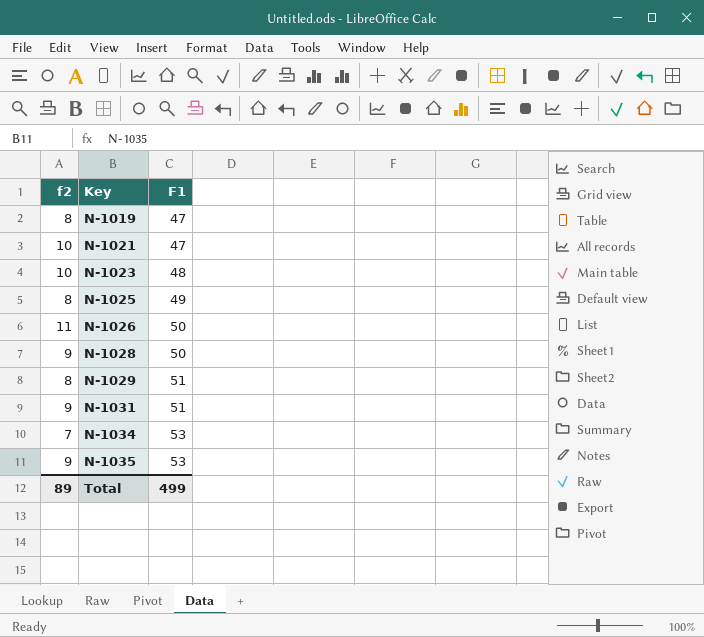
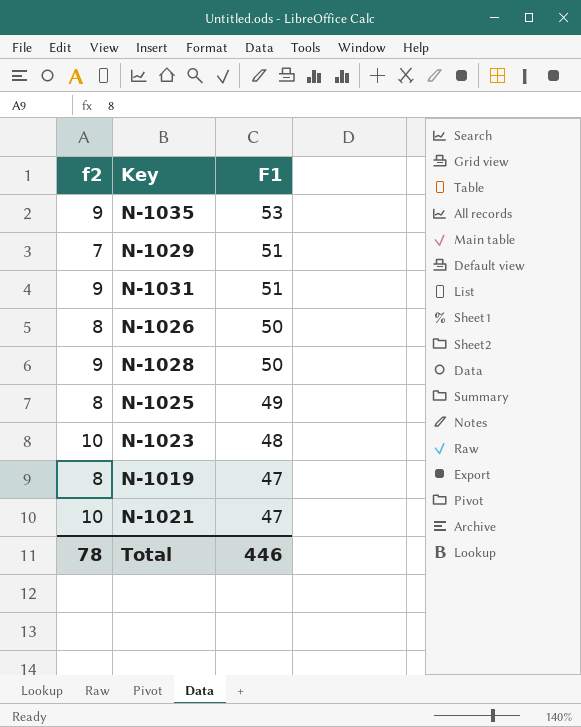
row order: Key ascending -> F1 descending
row N-1034: 7 | 53 -> none
N-1029 | f2: 8 -> 7
N-1026 | f2: 11 -> 8
Total | f2: 89 -> 78
Total | F1: 499 -> 446

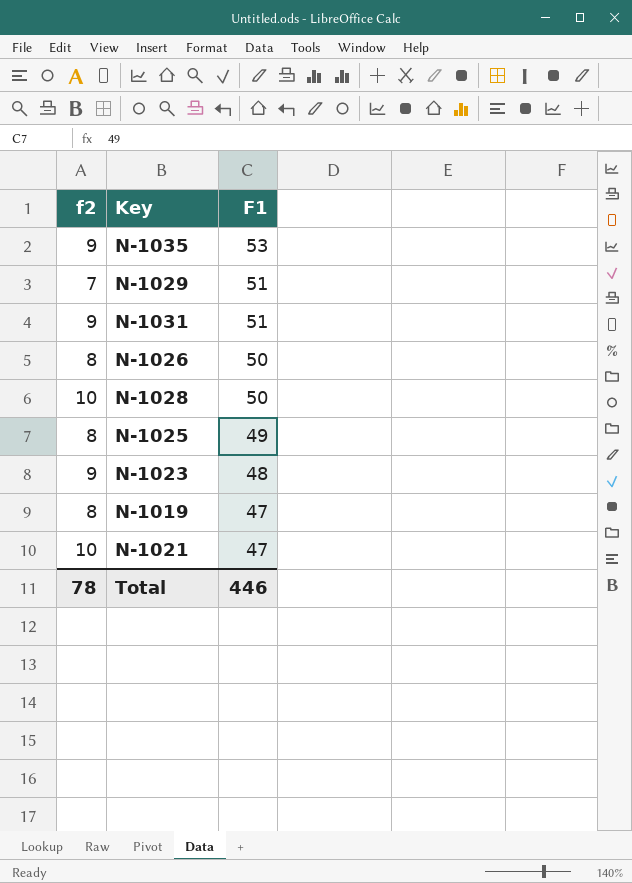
N-1028 | f2: 9 -> 10
N-1023 | f2: 10 -> 9

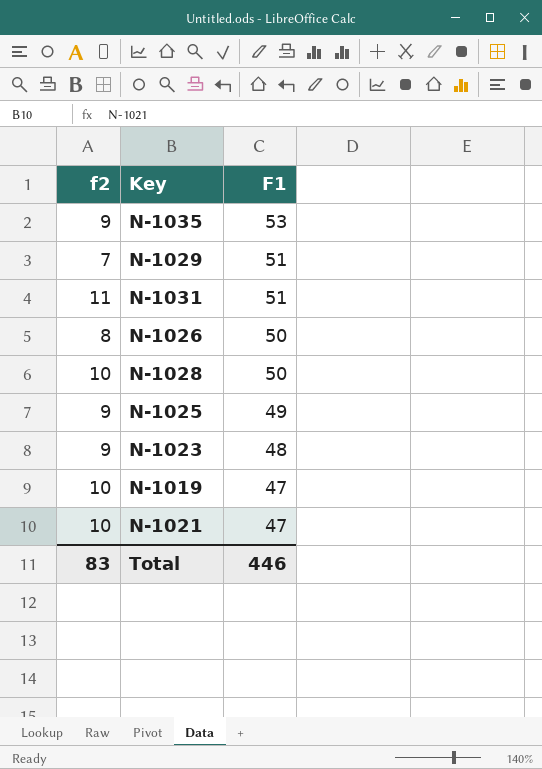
N-1031 | f2: 9 -> 11
N-1025 | f2: 8 -> 9
N-1019 | f2: 8 -> 10
Total | f2: 78 -> 83

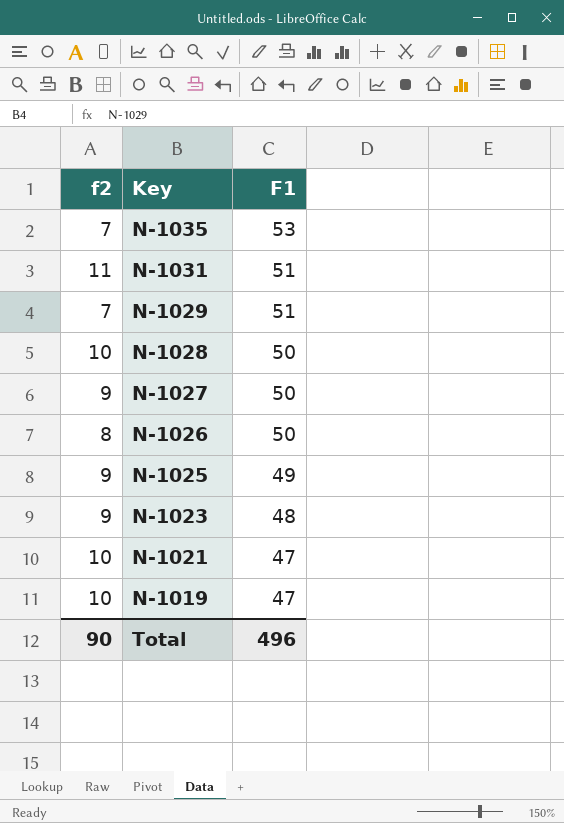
row order: F1 descending -> Key descending
N-1035 | f2: 9 -> 7
row N-1027: none -> 9 | 50
Total | f2: 83 -> 90
Total | F1: 446 -> 496

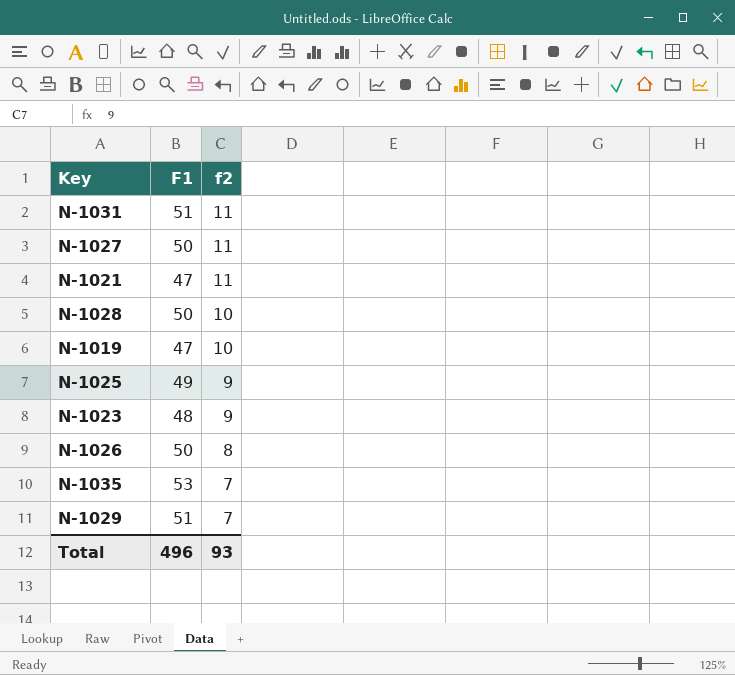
row order: Key descending -> f2 descending
column f2 | position: 1 -> 3
N-1027 | f2: 9 -> 11
N-1021 | f2: 10 -> 11
Total | f2: 90 -> 93

